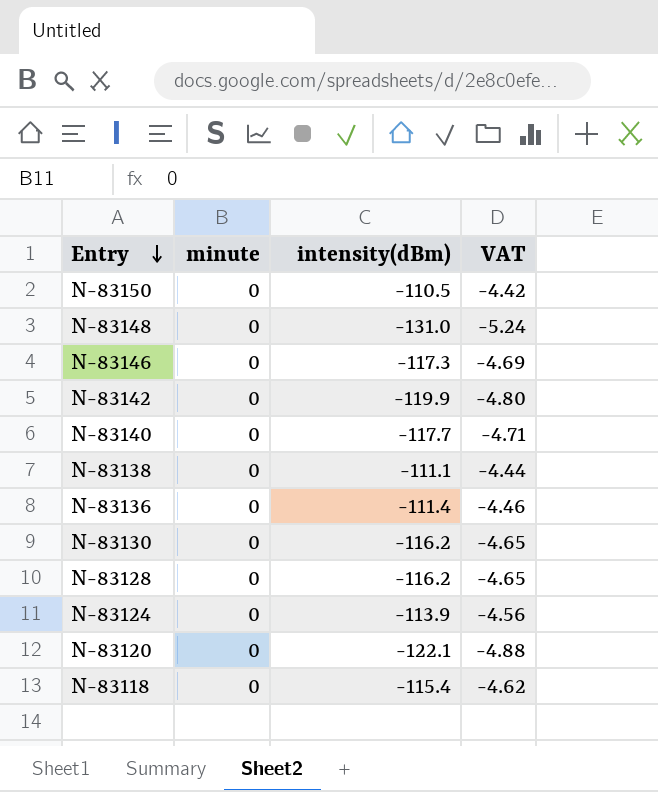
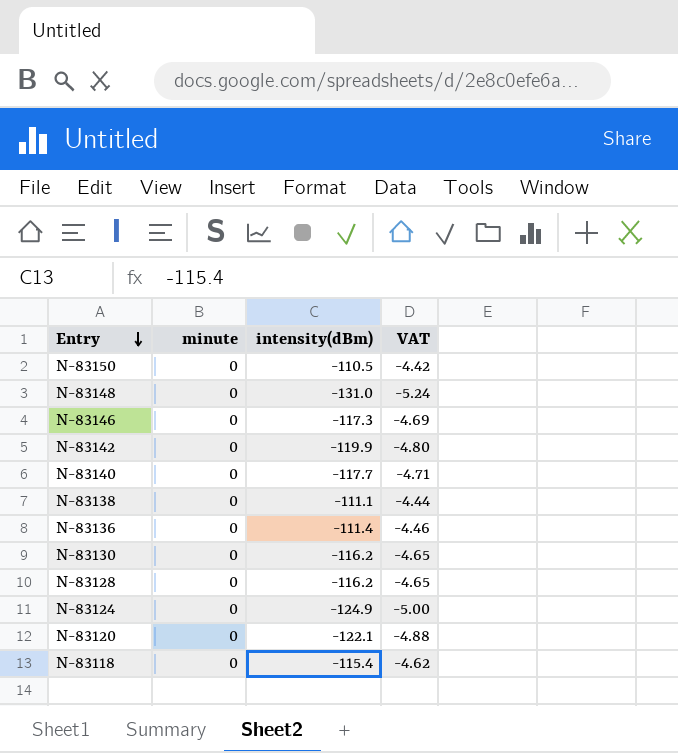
N-83124 | intensity(dBm): -113.9 -> -124.9
N-83124 | VAT: -4.56 -> -5.00

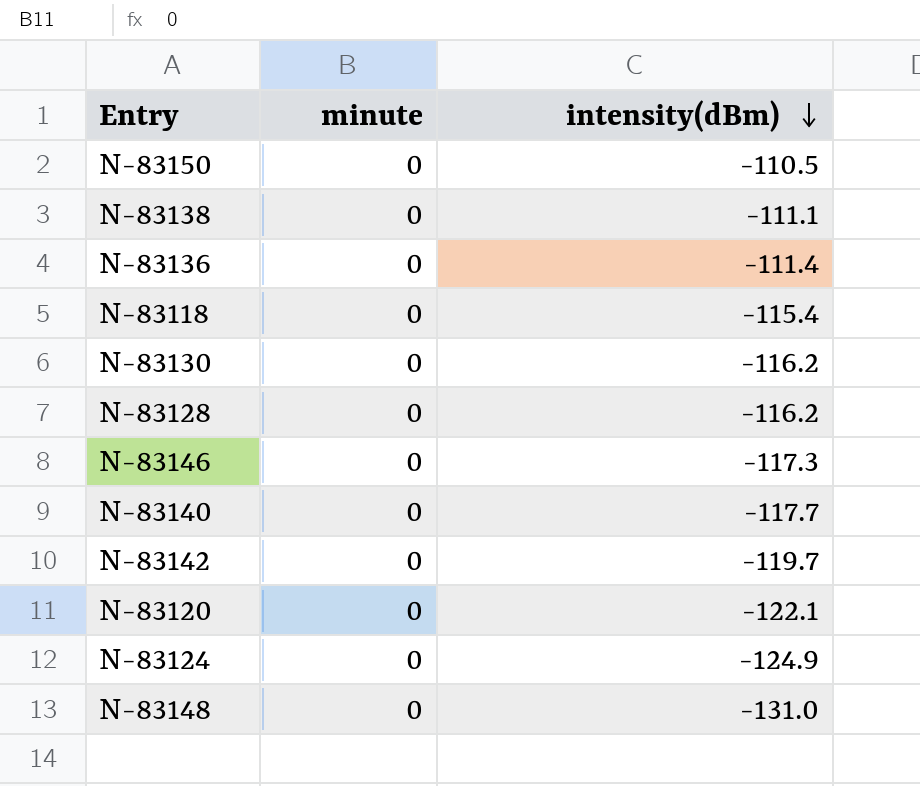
row order: Entry descending -> intensity(dBm) descending
column VAT | formula: [intensity(dBm)] * 0.04 -> none
N-83142 | intensity(dBm): -119.9 -> -119.7

